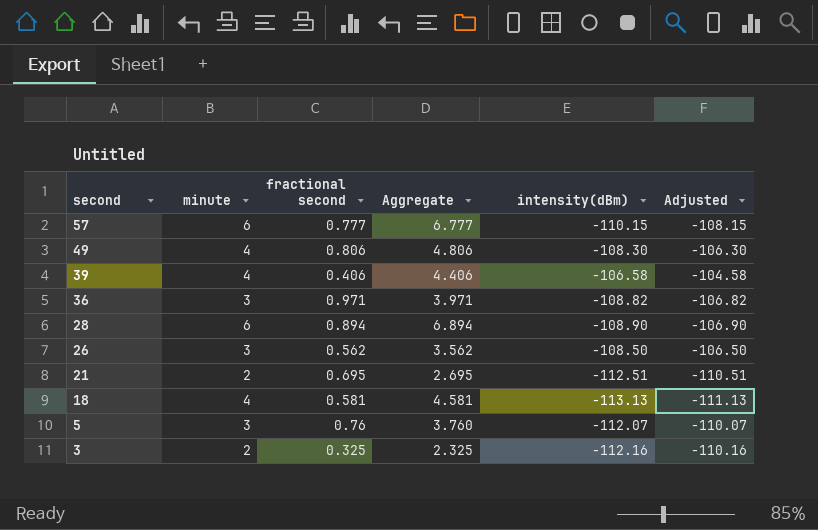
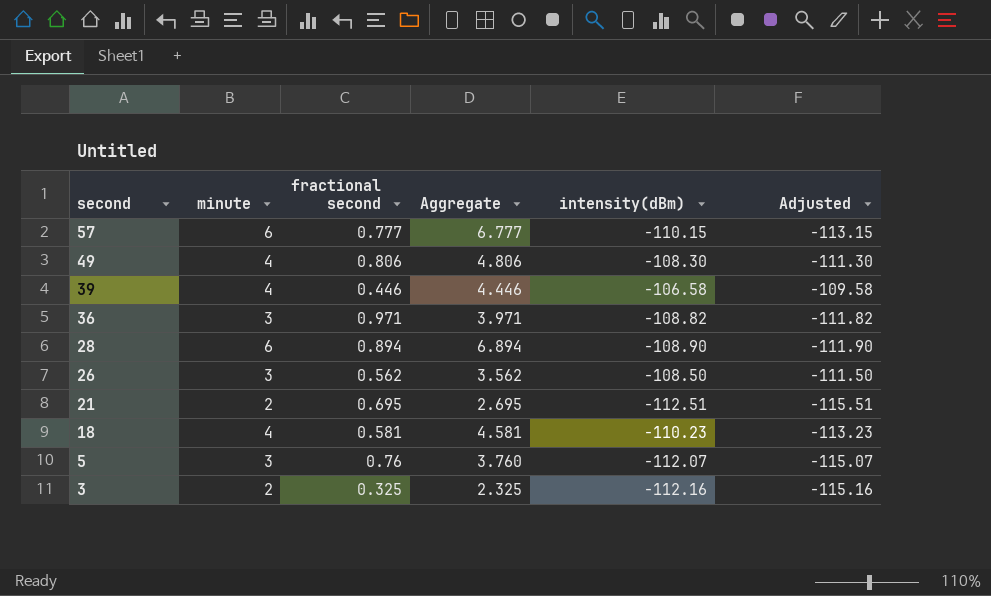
column Adjusted | formula: [intensity(dBm)] + 2 -> [intensity(dBm)] - 3
39 | fractional second: 0.406 -> 0.446
39 | Aggregate: 4.406 -> 4.446
18 | intensity(dBm): -113.13 -> -110.23

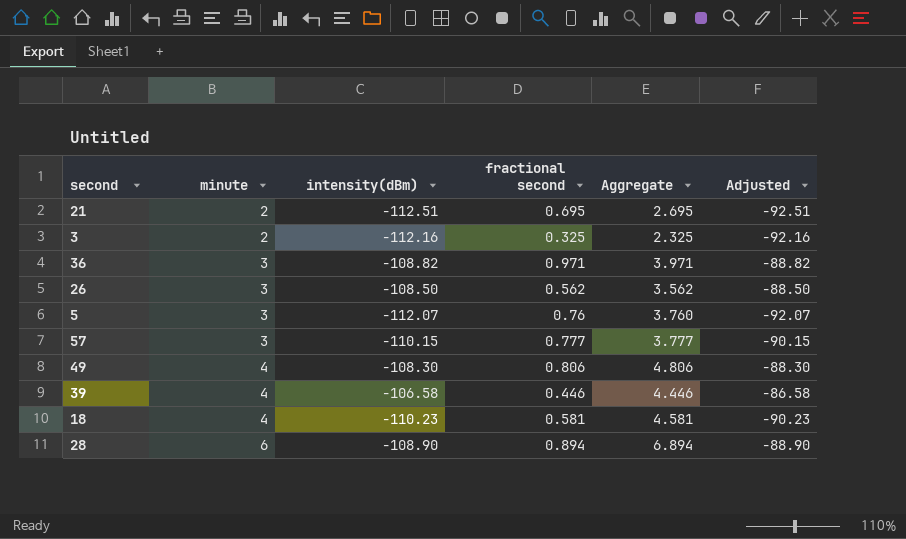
row order: second descending -> minute ascending
column intensity(dBm) | position: 5 -> 3
column Adjusted | formula: [intensity(dBm)] - 3 -> [intensity(dBm)] + 20
57 | minute: 6 -> 3
57 | Aggregate: 6.777 -> 3.777

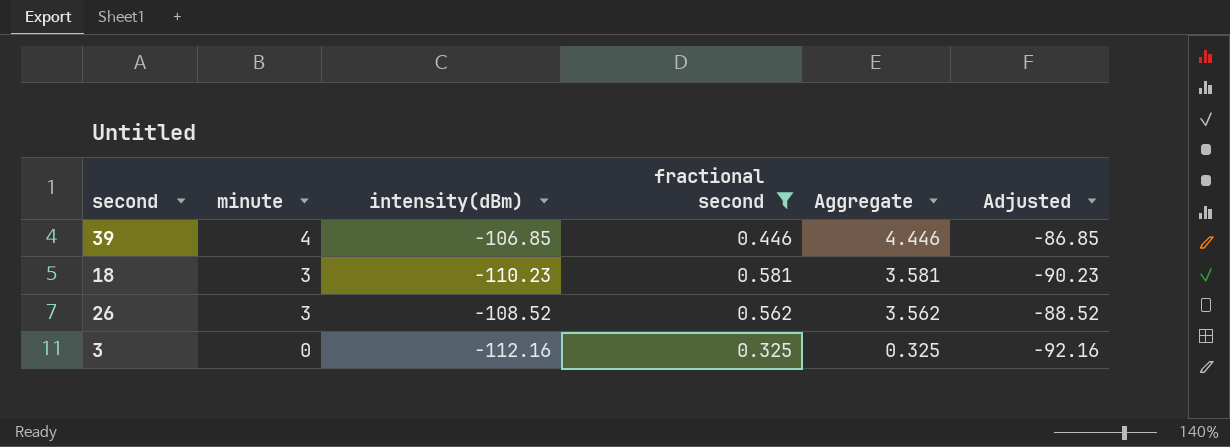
filter: none -> fractional second <= 0.581
row order: minute ascending -> minute descending
39 | intensity(dBm): -106.58 -> -106.85
39 | Adjusted: -86.58 -> -86.85
18 | minute: 4 -> 3
18 | Aggregate: 4.581 -> 3.581
26 | intensity(dBm): -108.50 -> -108.52
26 | Adjusted: -88.50 -> -88.52
3 | minute: 2 -> 0
3 | Aggregate: 2.325 -> 0.325

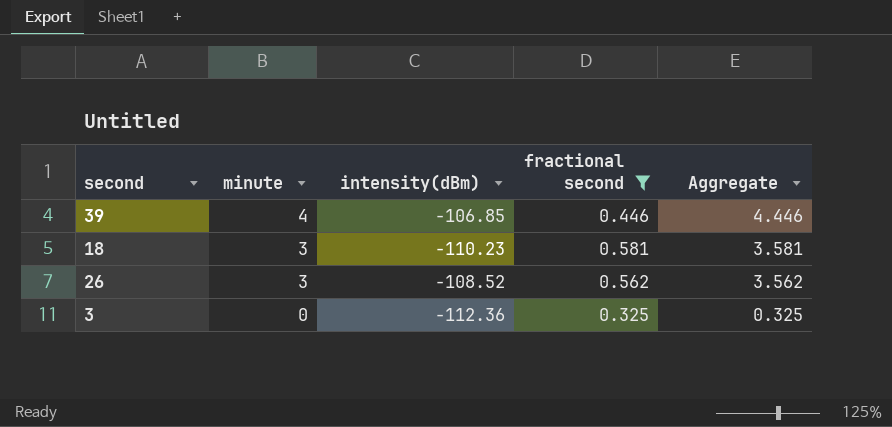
column Adjusted | formula: [intensity(dBm)] + 20 -> none
3 | intensity(dBm): -112.16 -> -112.36

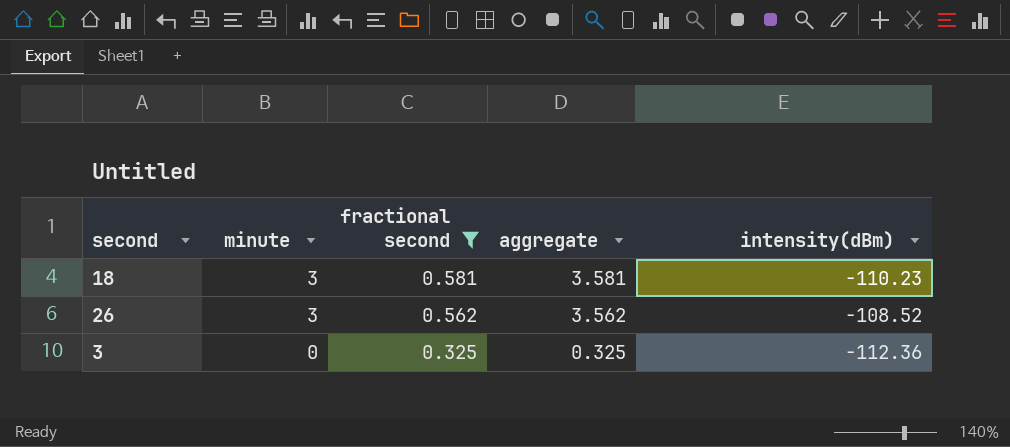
column name: Aggregate -> aggregate
column intensity(dBm) | position: 3 -> 5
row 39: 4 | -106.85 | 0.446 | 4.446 -> none

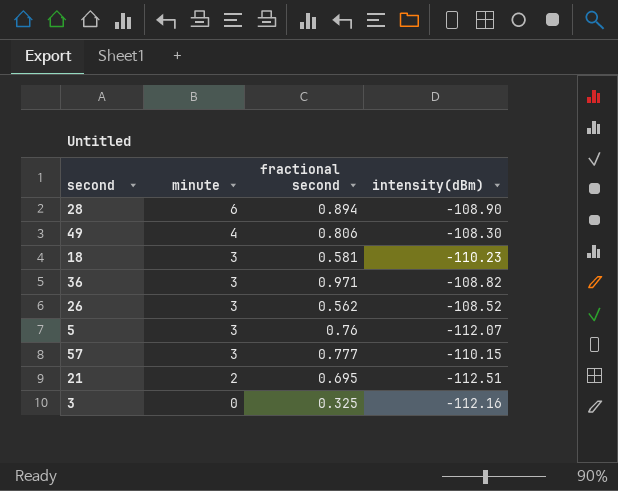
filter: fractional second <= 0.581 -> none
column aggregate | formula: [minute] + [fractional second] -> none
3 | intensity(dBm): -112.36 -> -112.16

